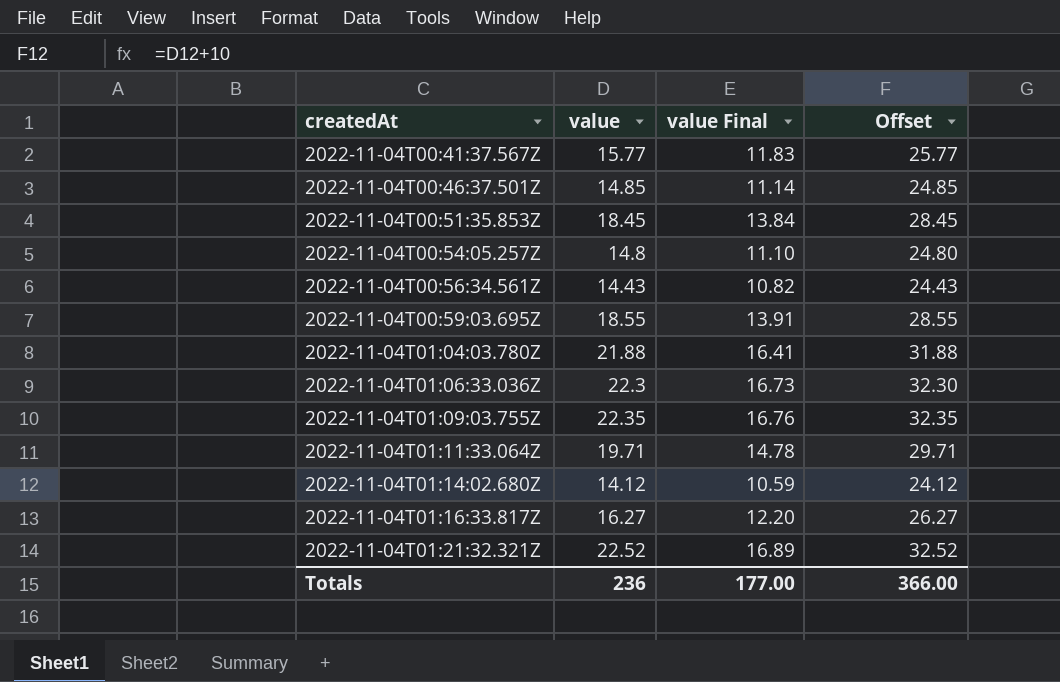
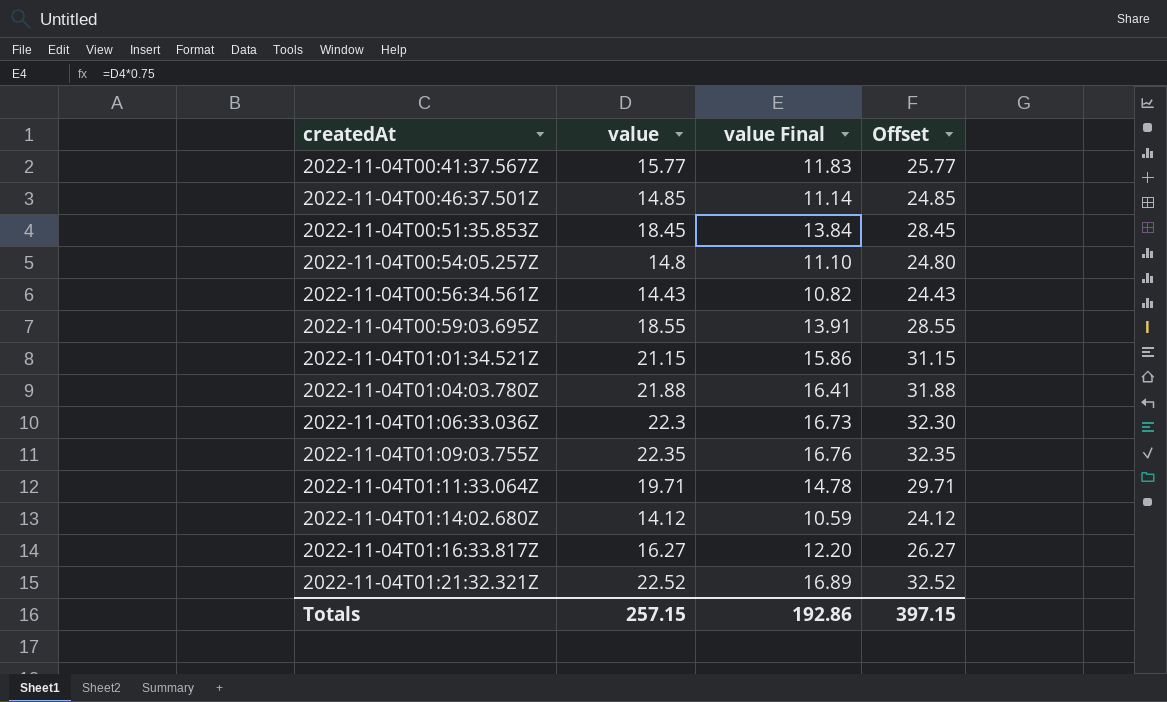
row 2022-11-04T01:01:34.521Z: none -> 21.15 | 15.86 | 31.15
Totals | value: 236 -> 257.15
Totals | value Final: 177.00 -> 192.86
Totals | Offset: 366.00 -> 397.15

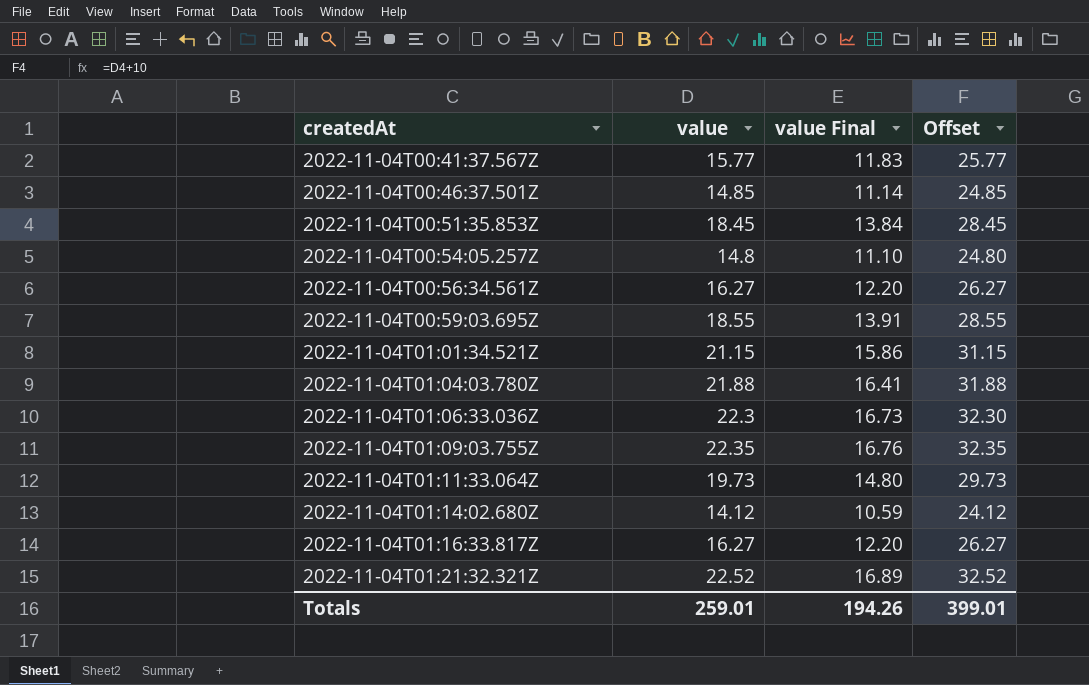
2022-11-04T00:56:34.561Z | value: 14.43 -> 16.27
2022-11-04T00:56:34.561Z | value Final: 10.82 -> 12.20
2022-11-04T00:56:34.561Z | Offset: 24.43 -> 26.27
2022-11-04T01:11:33.064Z | value: 19.71 -> 19.73
2022-11-04T01:11:33.064Z | value Final: 14.78 -> 14.80
2022-11-04T01:11:33.064Z | Offset: 29.71 -> 29.73
Totals | value: 257.15 -> 259.01
Totals | value Final: 192.86 -> 194.26
Totals | Offset: 397.15 -> 399.01

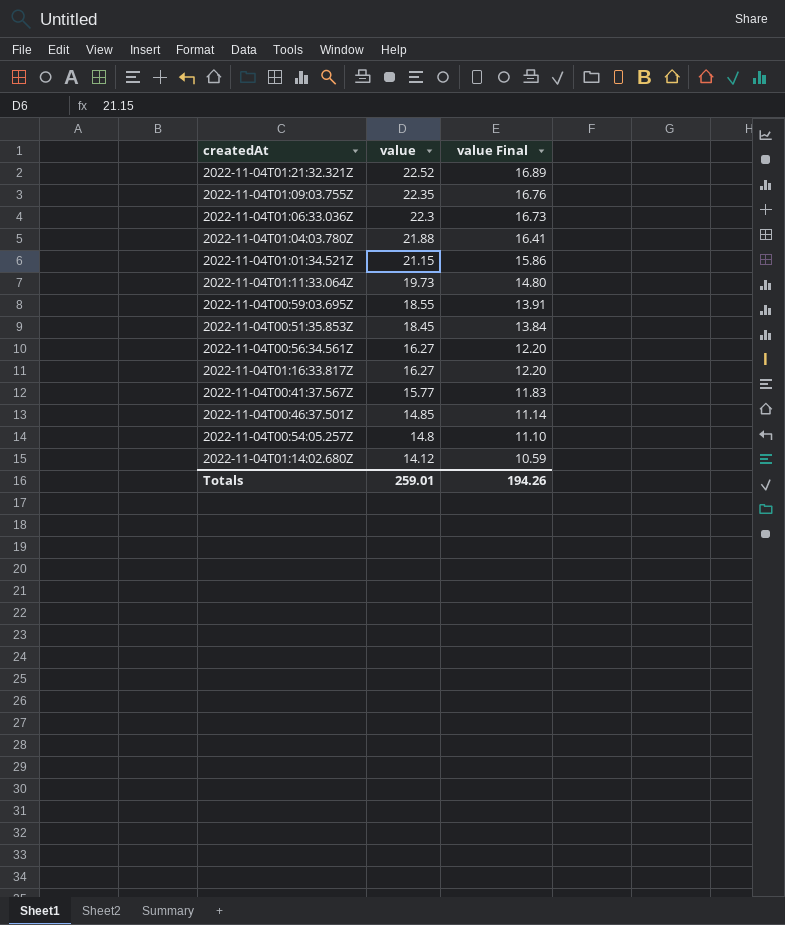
row order: createdAt ascending -> value descending
column Offset | formula: [value] + 10 -> none

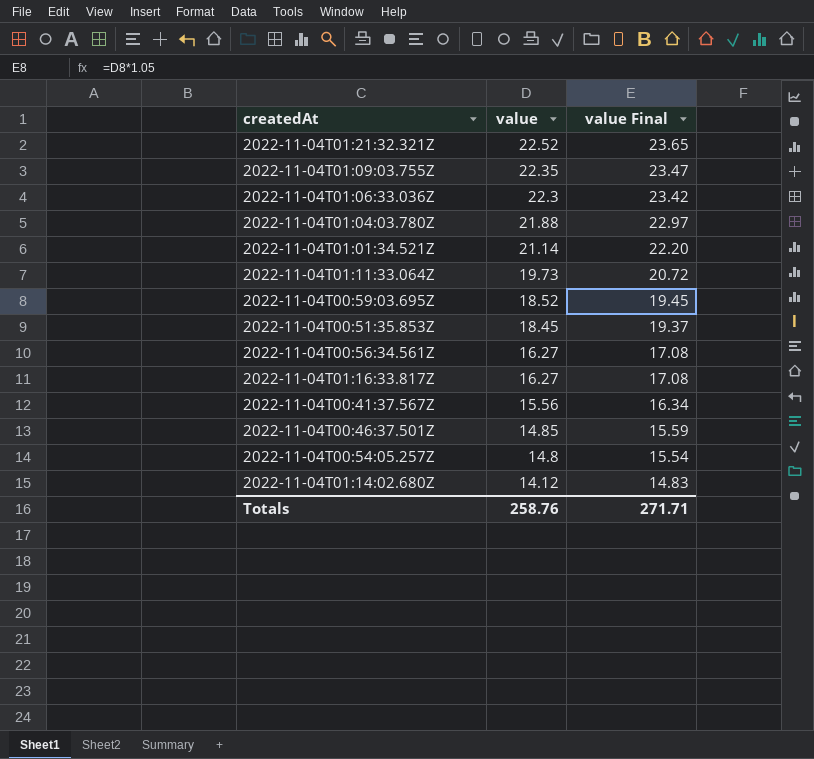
column value Final | formula: [value] * 0.75 -> [value] * 1.05
2022-11-04T01:01:34.521Z | value: 21.15 -> 21.14
2022-11-04T00:59:03.695Z | value: 18.55 -> 18.52
2022-11-04T00:41:37.567Z | value: 15.77 -> 15.56
Totals | value: 259.01 -> 258.76
Totals | value Final: 194.26 -> 271.71

